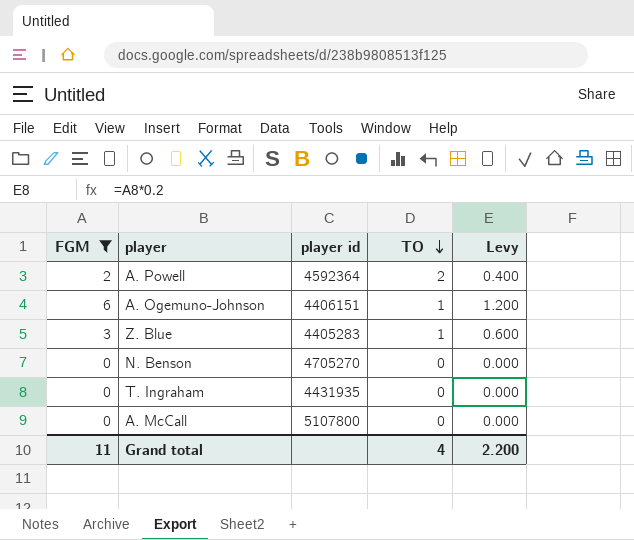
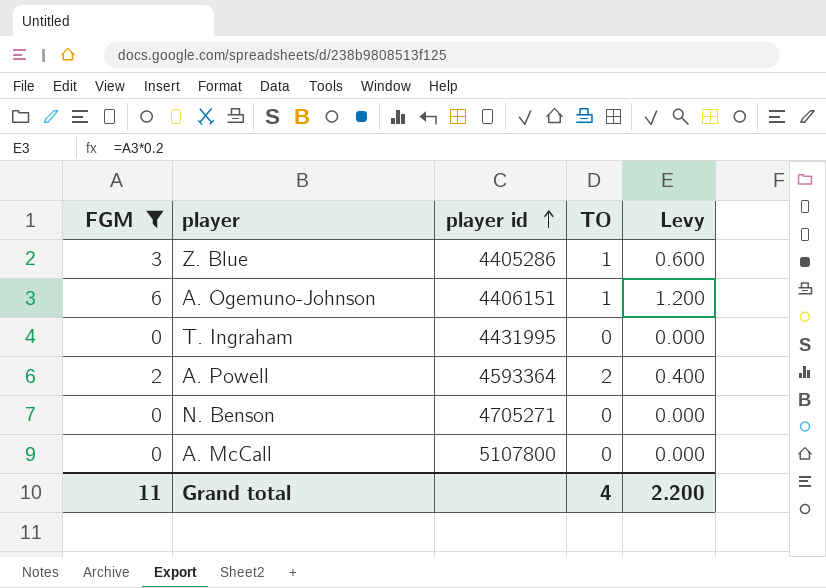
row order: TO descending -> player id ascending
Z. Blue | player id: 4405283 -> 4405286
T. Ingraham | player id: 4431935 -> 4431995
A. Powell | player id: 4592364 -> 4593364
N. Benson | player id: 4705270 -> 4705271

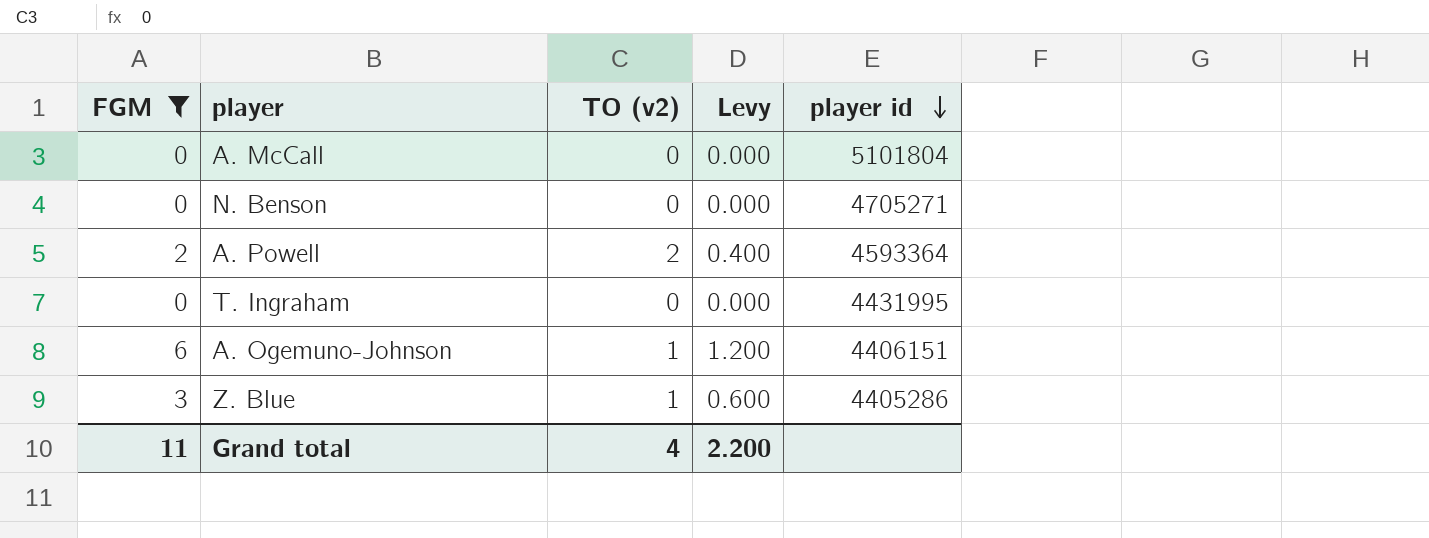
row order: player id ascending -> player id descending
column name: TO -> TO (v2)
column player id | position: 3 -> 5
A. McCall | player id: 5107800 -> 5101804

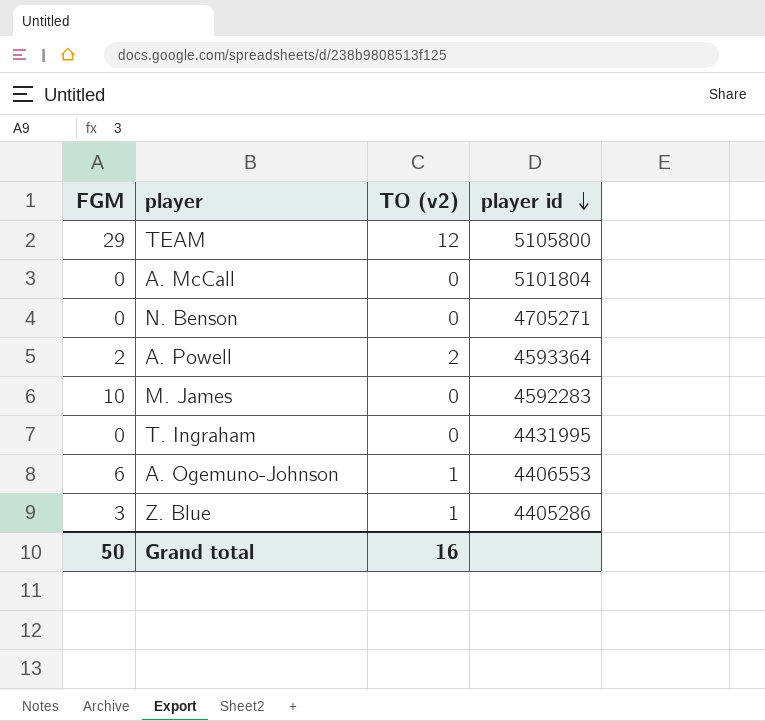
filter: FGM <= 6 -> none
column Levy | formula: [FGM] * 0.2 -> none
A. Ogemuno-Johnson | player id: 4406151 -> 4406553
Grand total | FGM: 11 -> 50
Grand total | TO (v2): 4 -> 16

